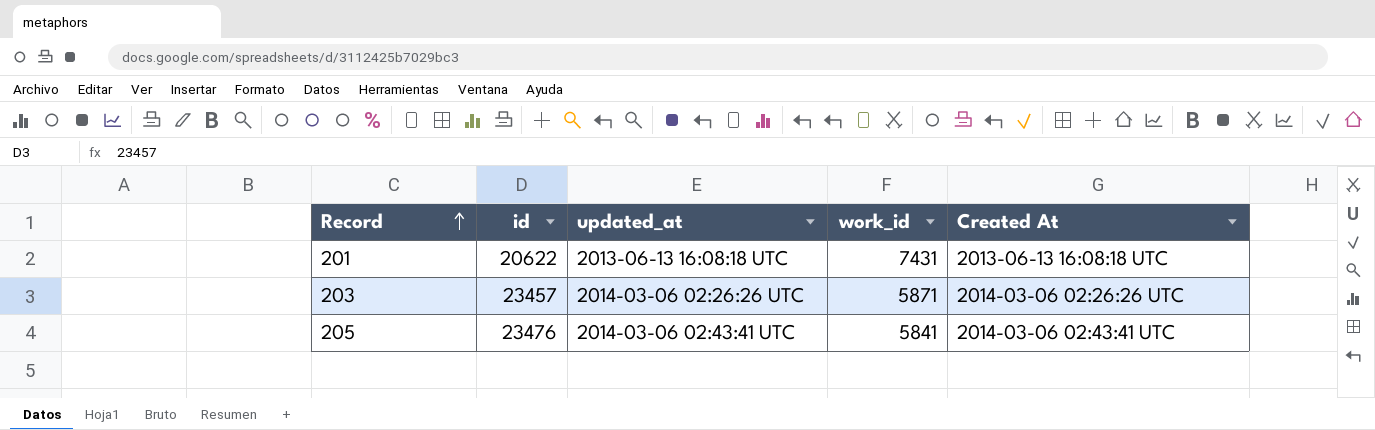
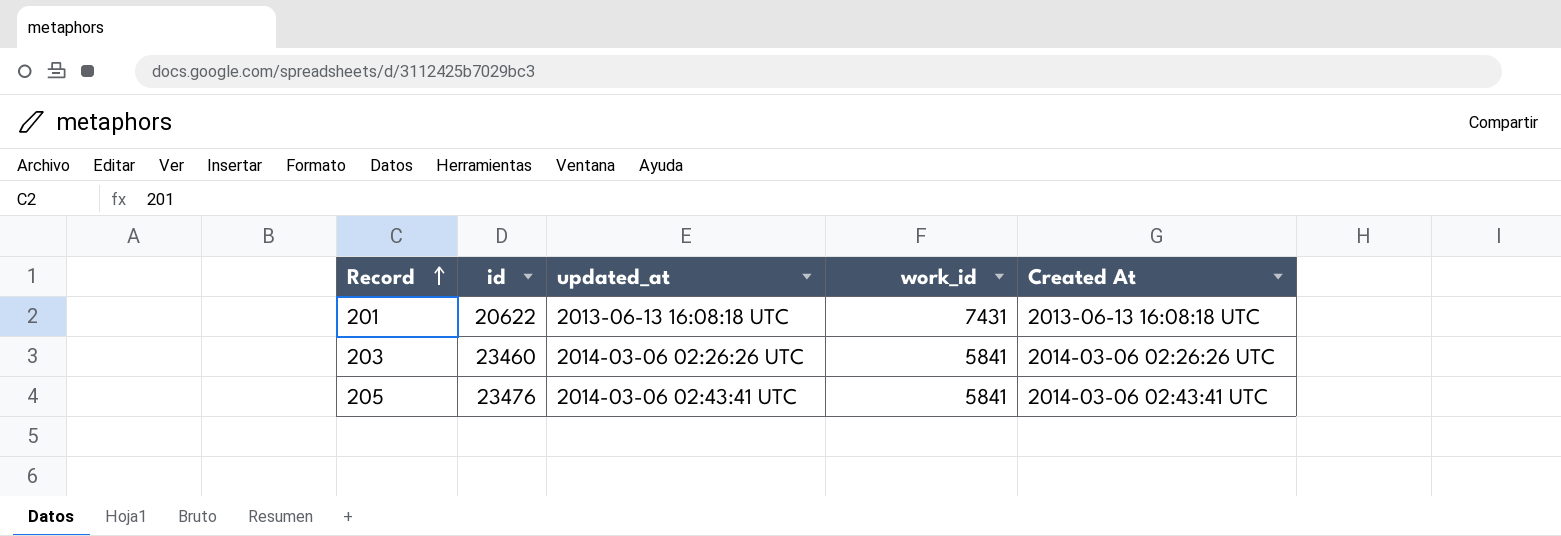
203 | id: 23457 -> 23460
203 | work_id: 5871 -> 5841

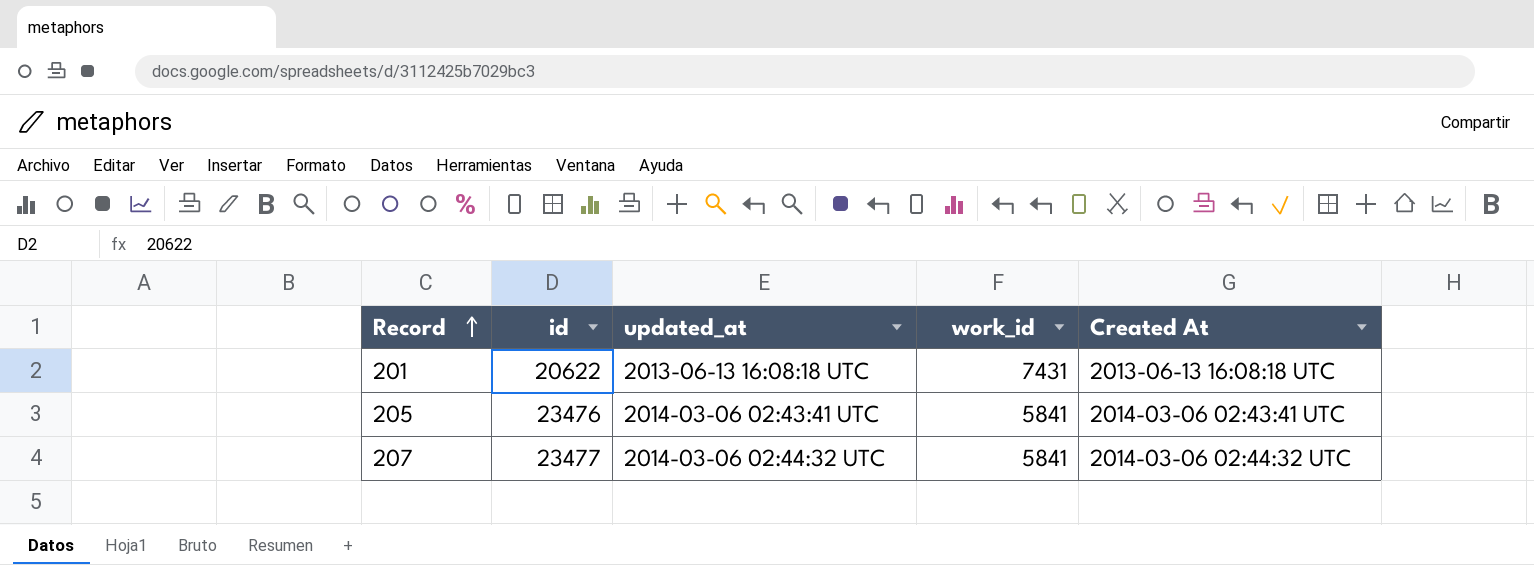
row 203: 23460 | 2014-03-06 02:26:26 UTC | 5841 | 2014-03-06 02:26:26 UTC -> none
row 207: none -> 23477 | 2014-03-06 02:44:32 UTC | 5841 | 2014-03-06 02:44:32 UTC

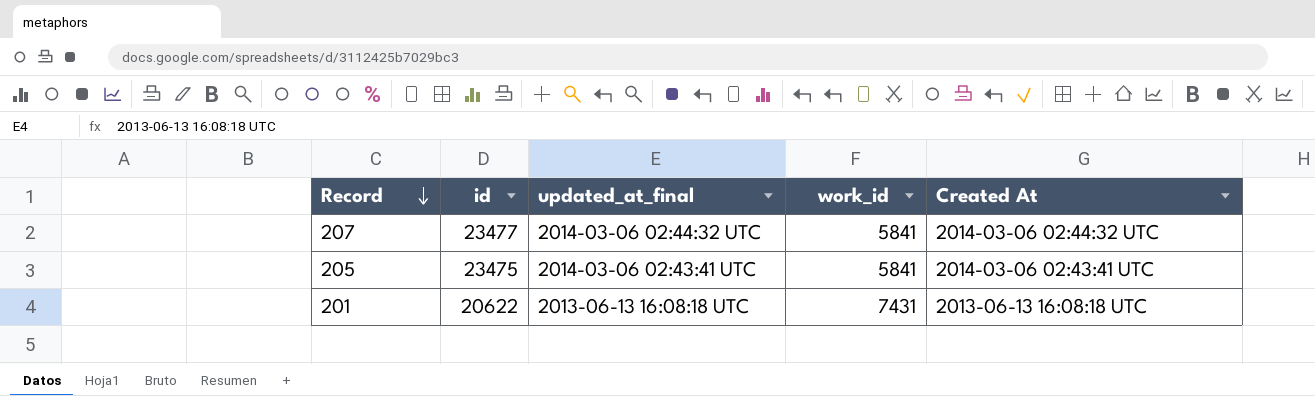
row order: Record ascending -> Record descending
column name: updated_at -> updated_at_final
205 | id: 23476 -> 23475

